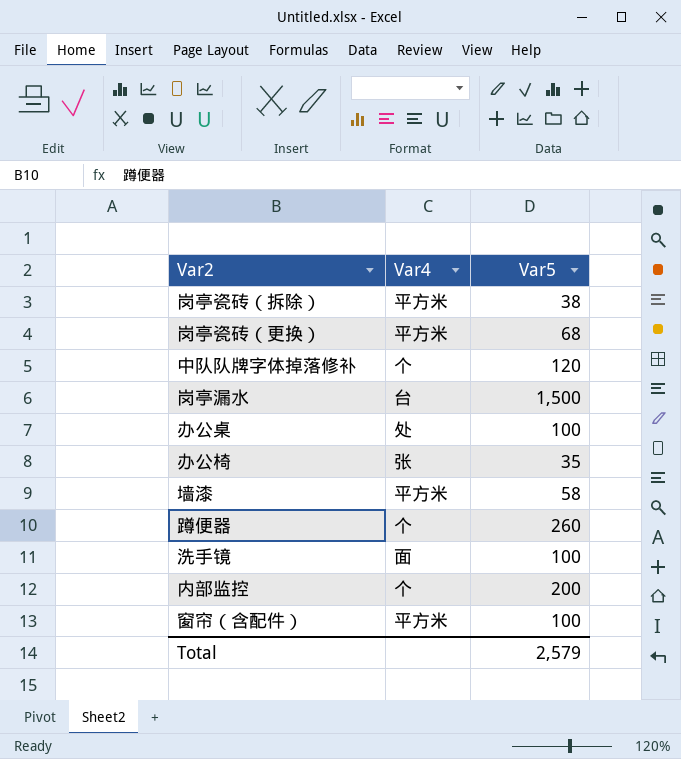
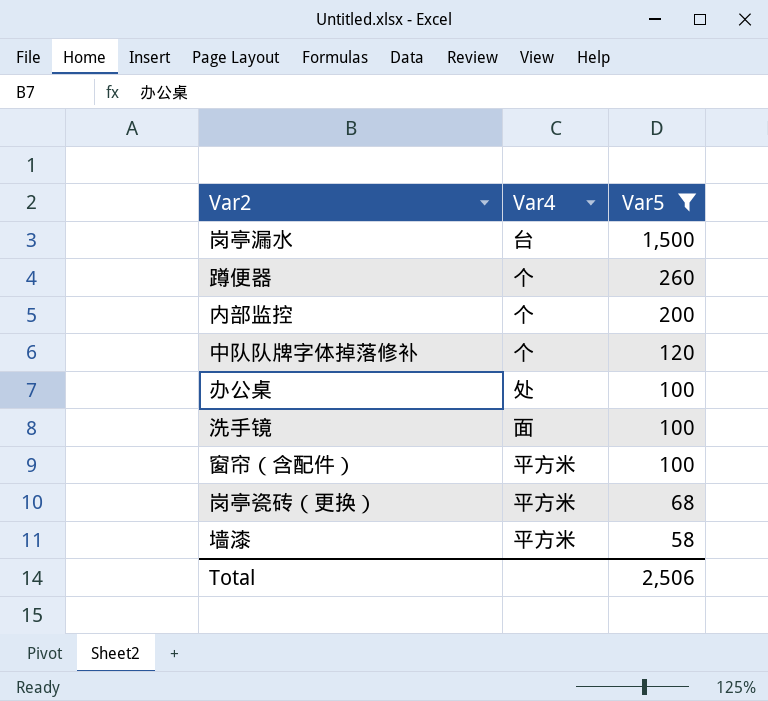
filter: none -> Var5 >= 58
row order: none -> Var5 descending
Total | Var5: 2,579 -> 2,506

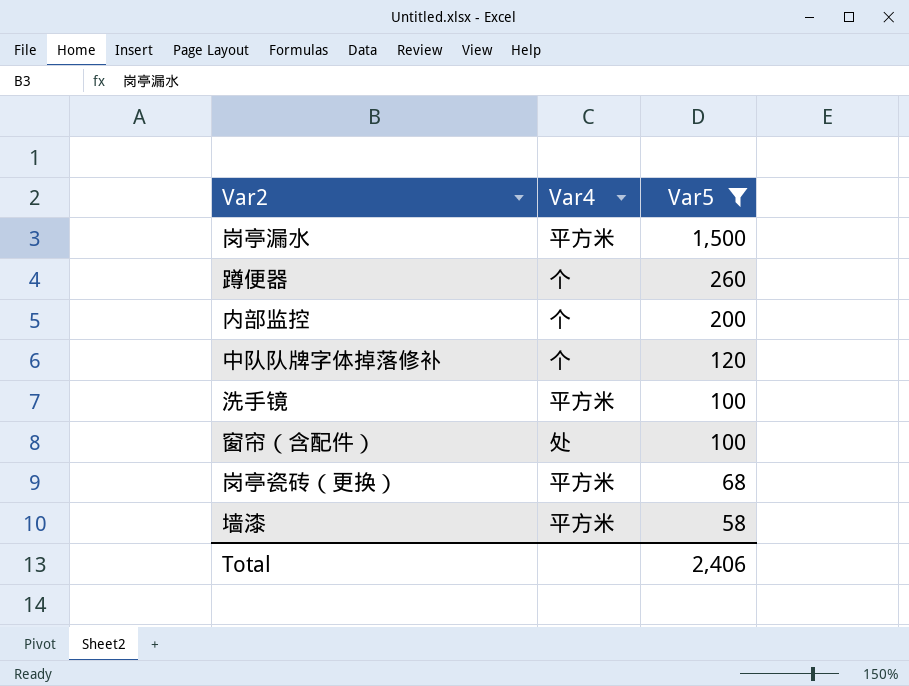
row 办公桌: 处 | 100 -> none
岗亭漏水 | Var4: 台 -> 平方米
洗手镜 | Var4: 面 -> 平方米
窗帘（含配件） | Var4: 平方米 -> 处
Total | Var5: 2,506 -> 2,406

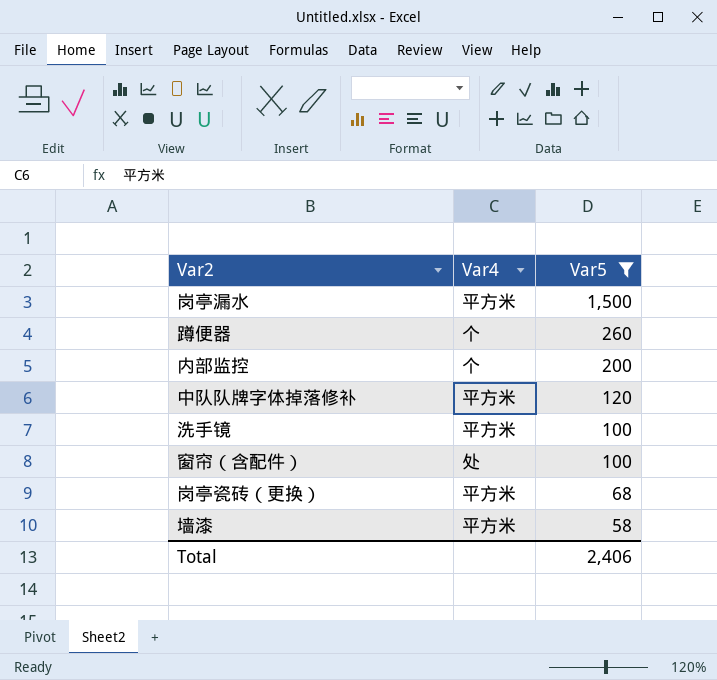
中队队牌字体掉落修补 | Var4: 个 -> 平方米

